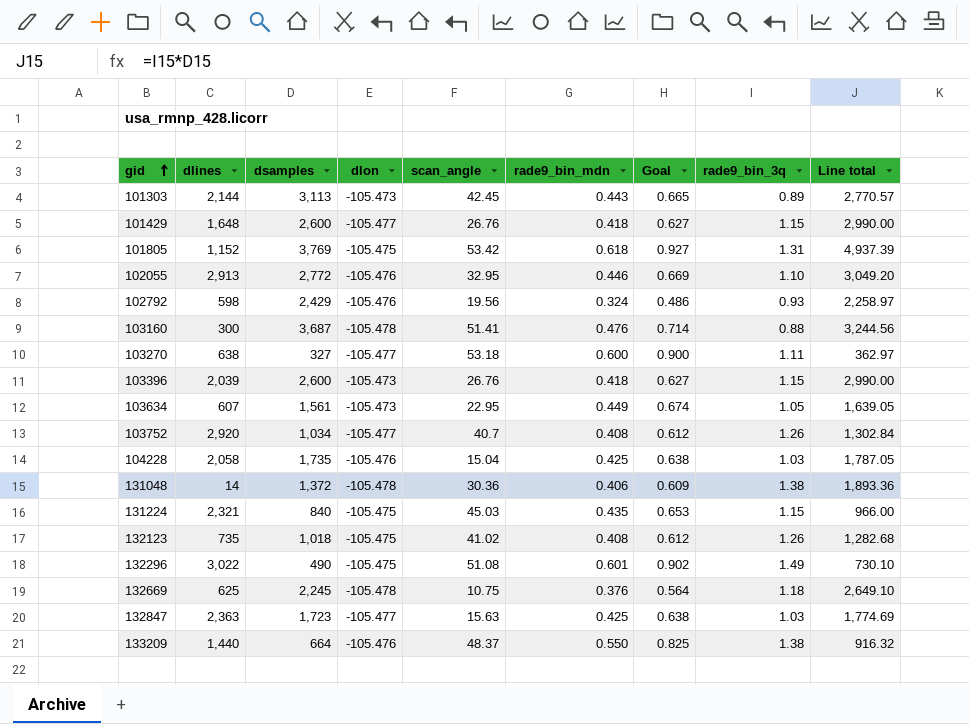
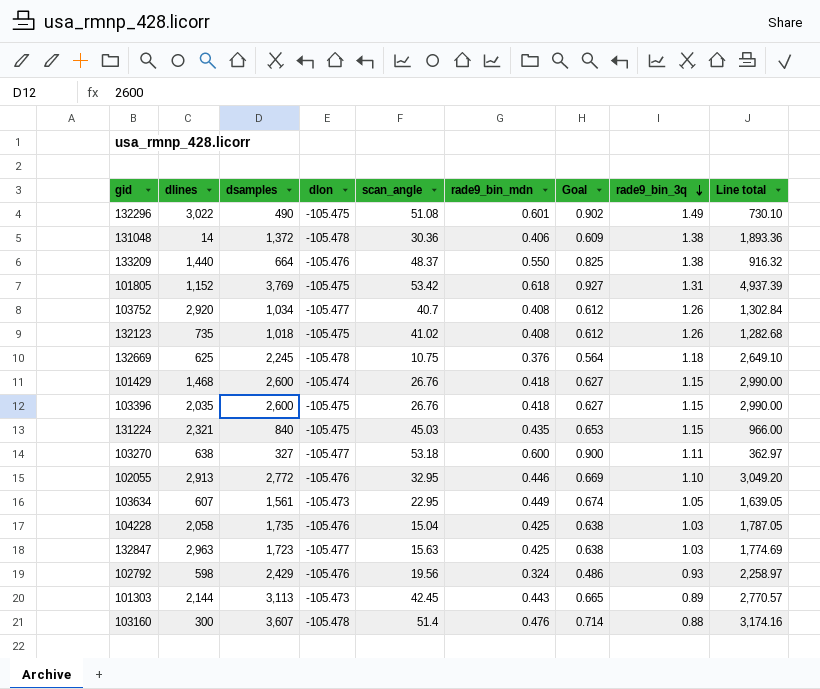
row order: gid ascending -> rade9_bin_3q descending
101429 | dlines: 1,648 -> 1,468
101429 | dlon: -105.477 -> -105.474
103396 | dlines: 2,039 -> 2,035
103396 | dlon: -105.473 -> -105.475
132847 | dlines: 2,363 -> 2,963
103160 | dsamples: 3,687 -> 3,607
103160 | scan_angle: 51.41 -> 51.4
103160 | Line total: 3,244.56 -> 3,174.16

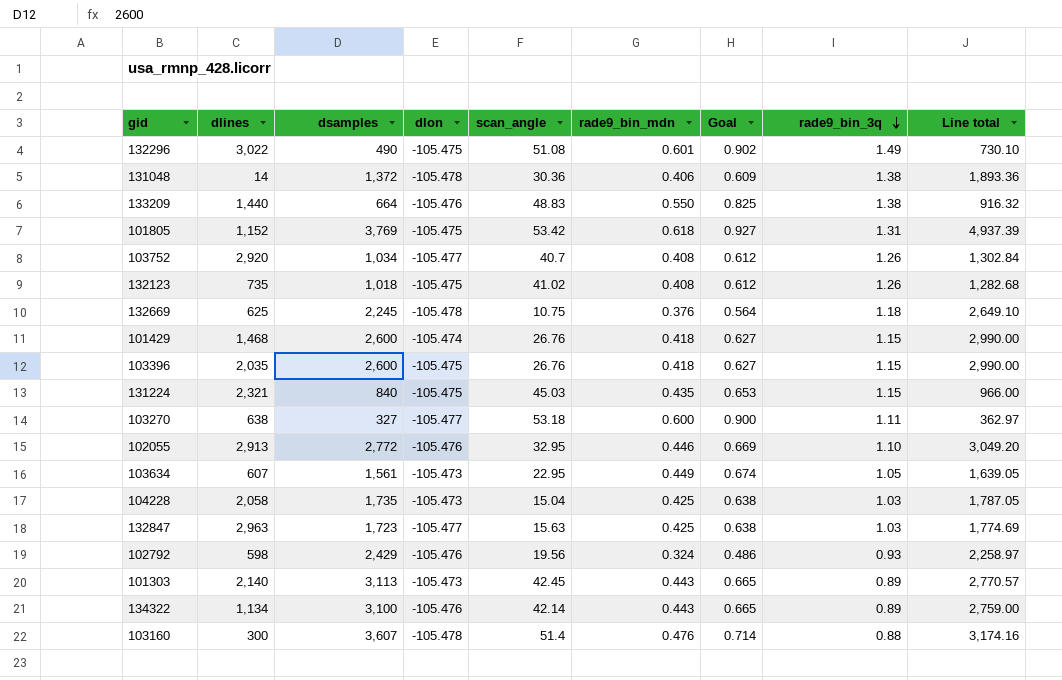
133209 | scan_angle: 48.37 -> 48.83
104228 | dlon: -105.476 -> -105.473
101303 | dlines: 2,144 -> 2,140
row 134322: none -> 1,134 | 3,100 | -105.476 | 42.14 | 0.443 | 0.665 | 0.89 | 2,759.00

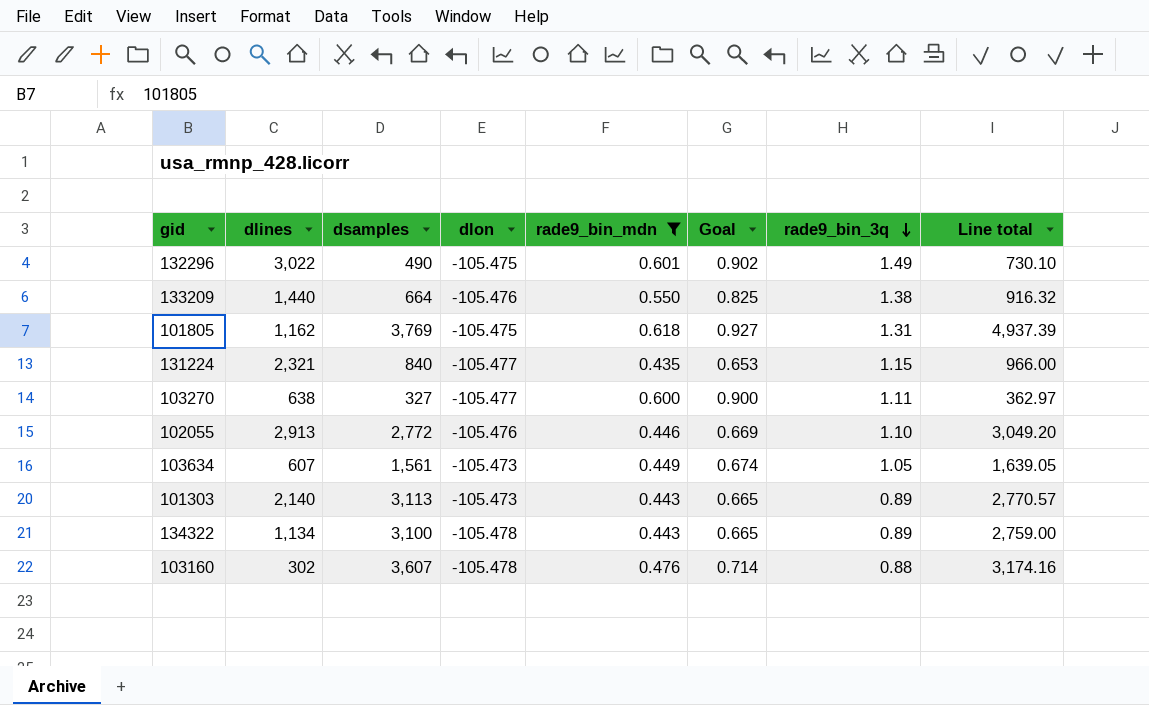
filter: none -> rade9_bin_mdn >= 0.435
column scan_angle | position: 5 -> none
101805 | dlines: 1,152 -> 1,162
131224 | dlon: -105.475 -> -105.477
134322 | dlon: -105.476 -> -105.478
103160 | dlines: 300 -> 302

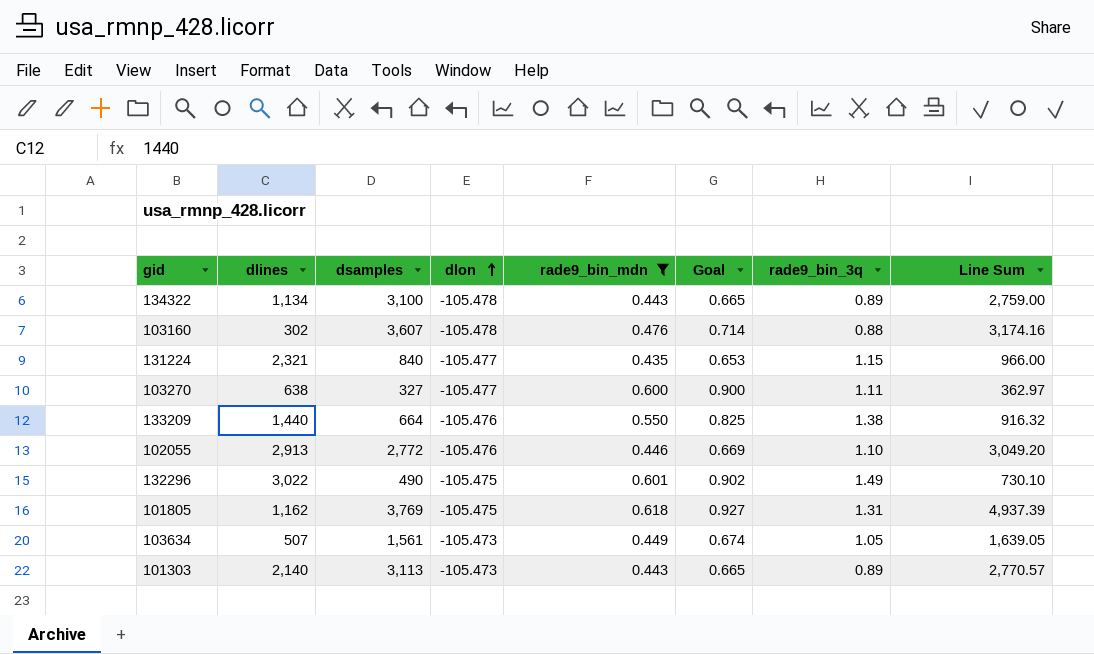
row order: rade9_bin_3q descending -> dlon ascending
column name: Line total -> Line Sum
103634 | dlines: 607 -> 507

